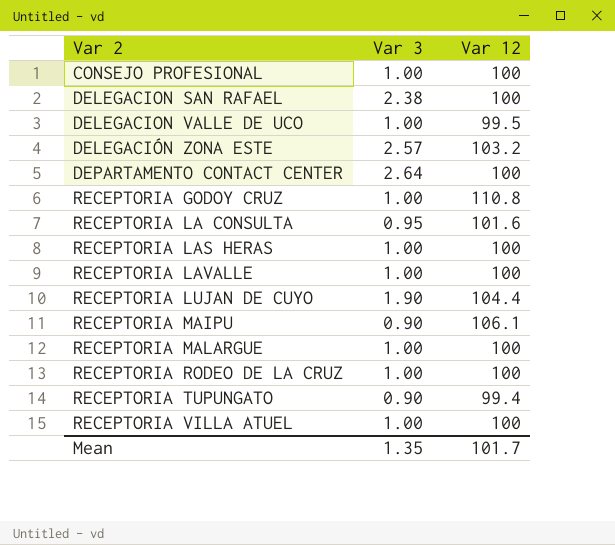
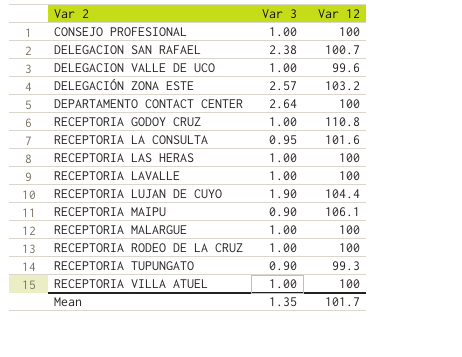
DELEGACION SAN RAFAEL | Var 12: 100 -> 100.7
DELEGACION VALLE DE UCO | Var 12: 99.5 -> 99.6
RECEPTORIA TUPUNGATO | Var 12: 99.4 -> 99.3

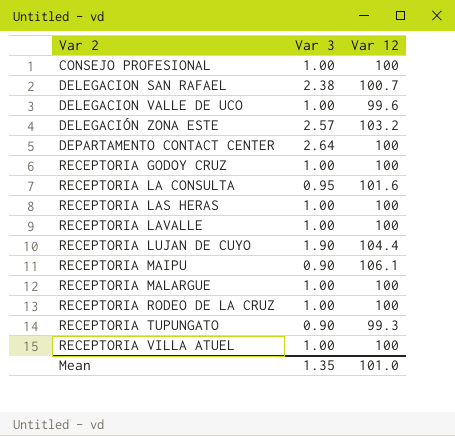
RECEPTORIA GODOY CRUZ | Var 12: 110.8 -> 100
Mean | Var 12: 101.7 -> 101.0

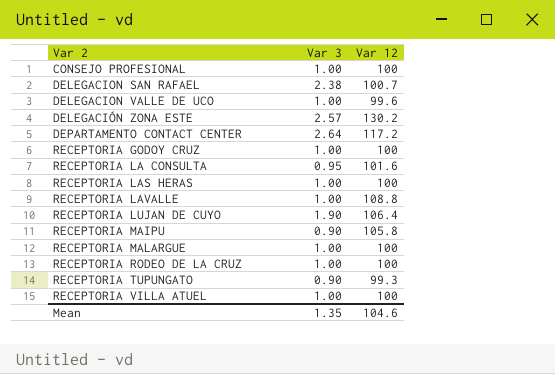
DELEGACIÓN ZONA ESTE | Var 12: 103.2 -> 130.2
DEPARTAMENTO CONTACT CENTER | Var 12: 100 -> 117.2
RECEPTORIA LAVALLE | Var 12: 100 -> 108.8
RECEPTORIA LUJAN DE CUYO | Var 12: 104.4 -> 106.4
RECEPTORIA MAIPU | Var 12: 106.1 -> 105.8
Mean | Var 12: 101.0 -> 104.6

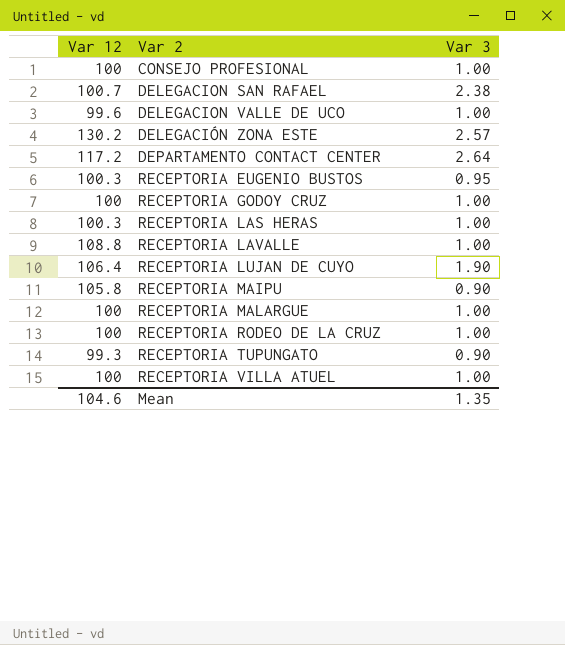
column Var 12 | position: 3 -> 1
row RECEPTORIA LA CONSULTA: 0.95 | 101.6 -> none
row RECEPTORIA EUGENIO BUSTOS: none -> 100.3 | 0.95
RECEPTORIA LAS HERAS | Var 12: 100 -> 100.3

